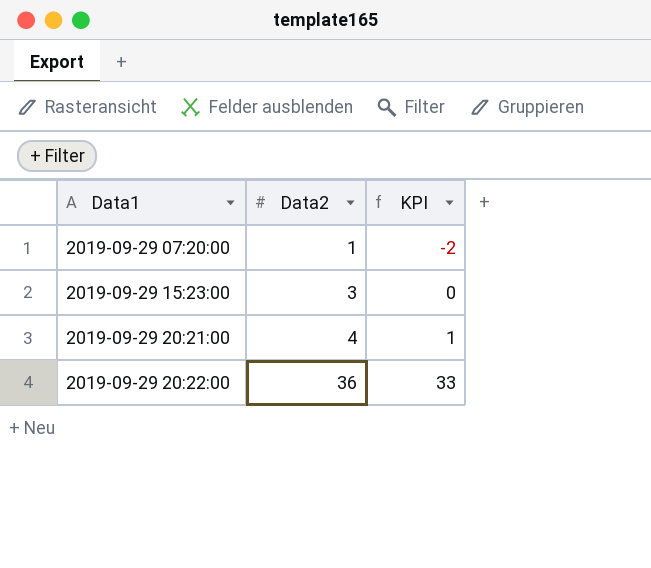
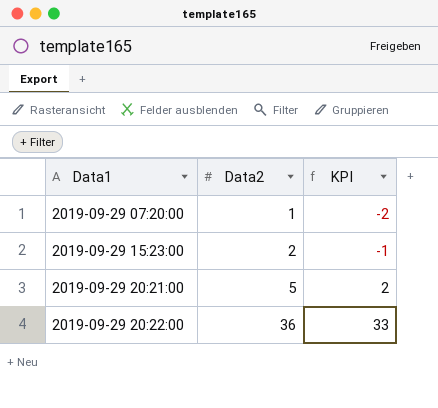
2019-09-29 15:23:00 | Data2: 3 -> 2
2019-09-29 15:23:00 | KPI: 0 -> -1
2019-09-29 20:21:00 | Data2: 4 -> 5
2019-09-29 20:21:00 | KPI: 1 -> 2

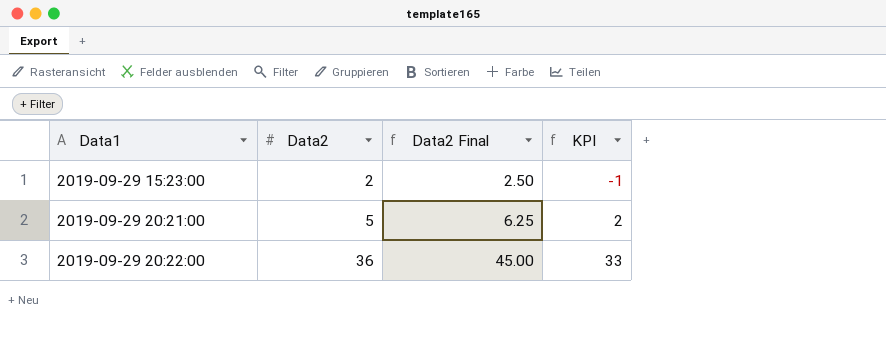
column Data2 Final | formula: none -> [Data2] * 1.25
row 2019-09-29 07:20:00: 1 | -2 -> none

